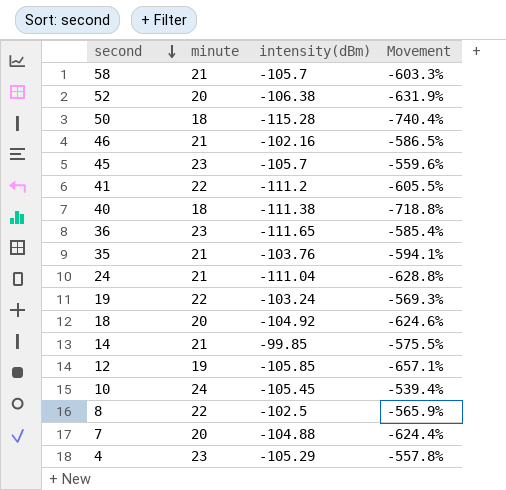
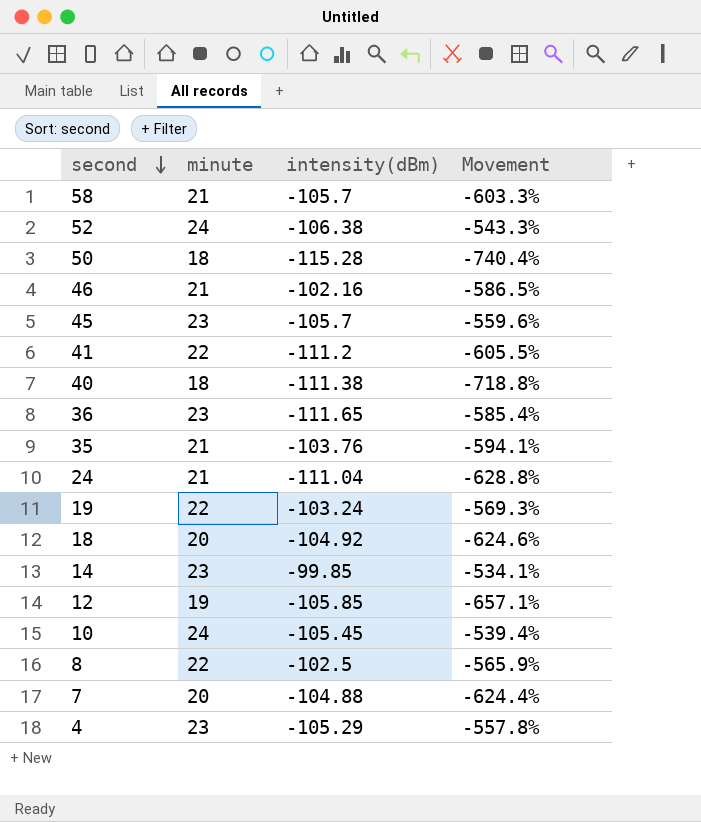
52 | minute: 20 -> 24
52 | Movement: -631.9% -> -543.3%
14 | minute: 21 -> 23
14 | Movement: -575.5% -> -534.1%

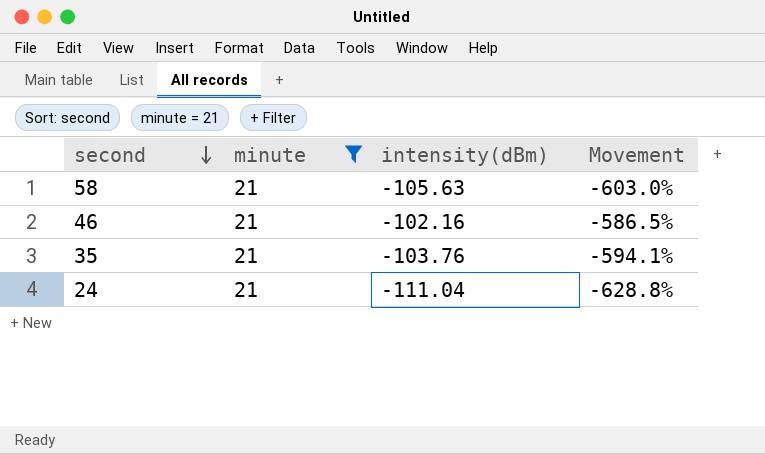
filter: none -> minute = 21
58 | intensity(dBm): -105.7 -> -105.63
58 | Movement: -603.3% -> -603.0%

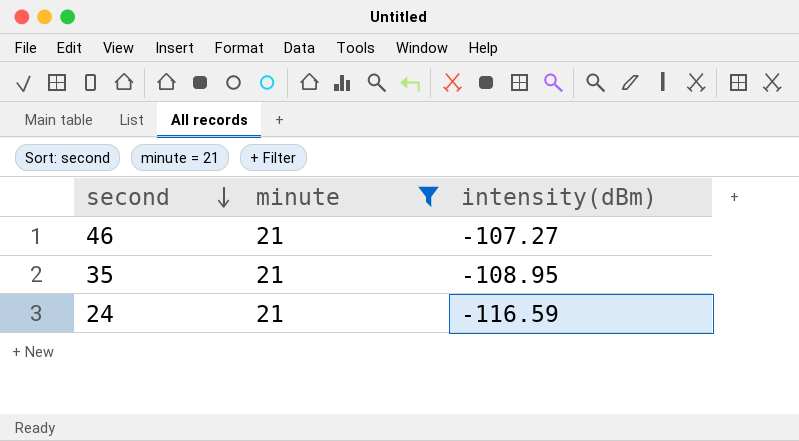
column Movement | formula: ([intensity(dBm)] - [minute]) / [minute] -> none
row 58: 21 | -105.63 | -603.0% -> none
46 | intensity(dBm): -102.16 -> -107.27
35 | intensity(dBm): -103.76 -> -108.95
24 | intensity(dBm): -111.04 -> -116.59

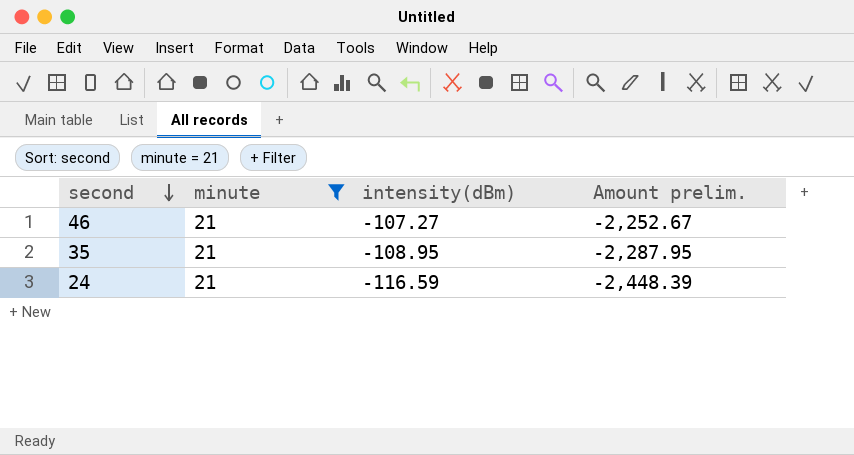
column Amount prelim. | formula: none -> [minute] * [intensity(dBm)]

